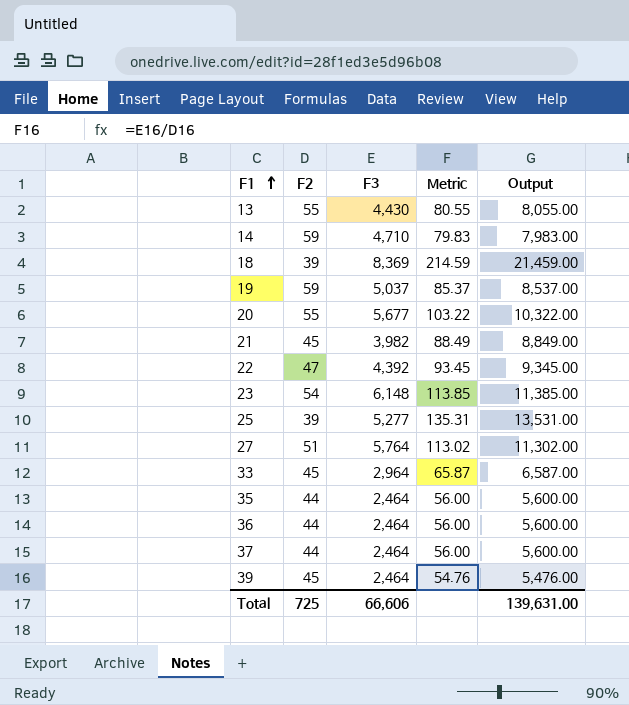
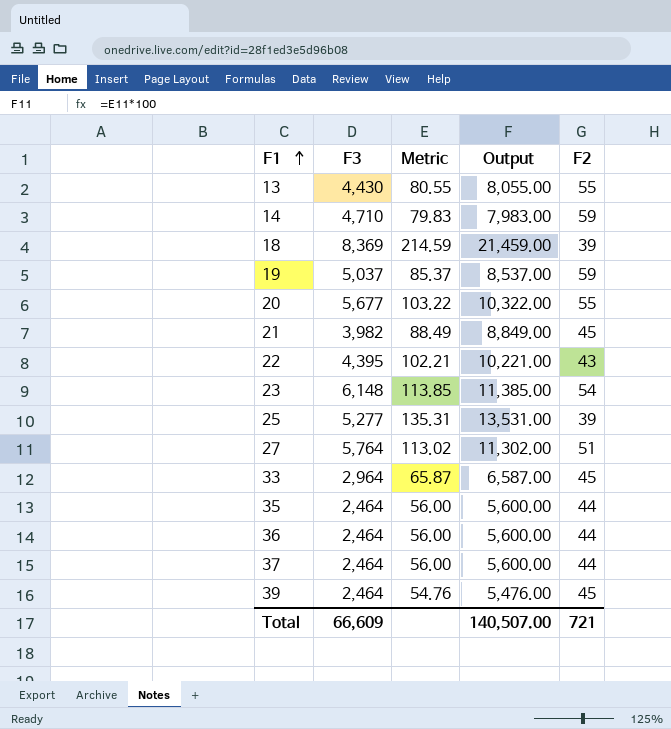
column F2 | position: 2 -> 5
22 | F3: 4,392 -> 4,395
22 | Metric: 93.45 -> 102.21
22 | Output: 9,345.00 -> 10,221.00
22 | F2: 47 -> 43
Total | F3: 66,606 -> 66,609
Total | Output: 139,631.00 -> 140,507.00
Total | F2: 725 -> 721

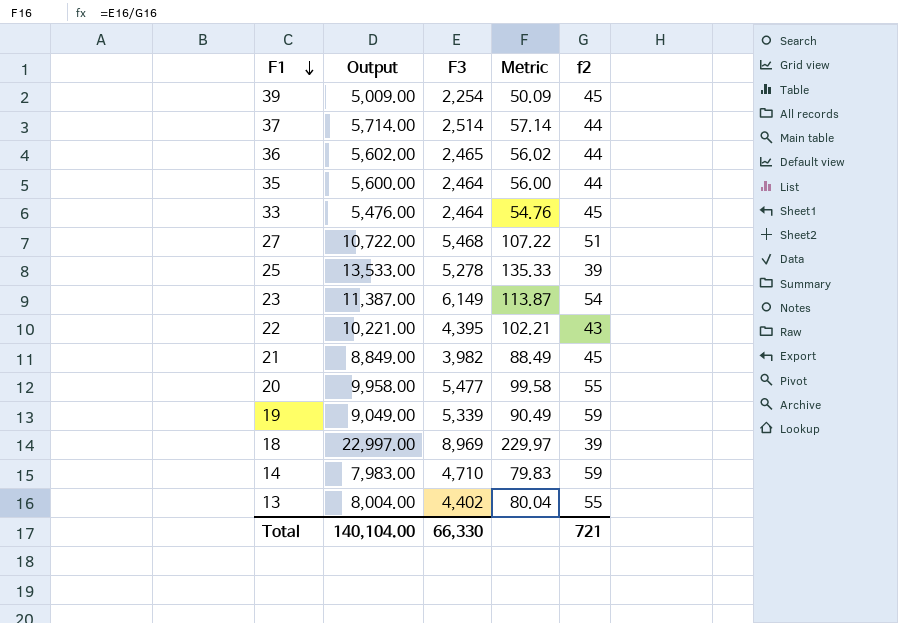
row order: F1 ascending -> F1 descending
column Output | position: 4 -> 2
column name: F2 -> f2
39 | Output: 5,476.00 -> 5,009.00
39 | F3: 2,464 -> 2,254
39 | Metric: 54.76 -> 50.09
37 | Output: 5,600.00 -> 5,714.00
37 | F3: 2,464 -> 2,514
37 | Metric: 56.00 -> 57.14
36 | Output: 5,600.00 -> 5,602.00
36 | F3: 2,464 -> 2,465
36 | Metric: 56.00 -> 56.02
33 | Output: 6,587.00 -> 5,476.00
33 | F3: 2,964 -> 2,464
33 | Metric: 65.87 -> 54.76
27 | Output: 11,302.00 -> 10,722.00
27 | F3: 5,764 -> 5,468
27 | Metric: 113.02 -> 107.22
25 | Output: 13,531.00 -> 13,533.00
25 | F3: 5,277 -> 5,278
25 | Metric: 135.31 -> 135.33
23 | Output: 11,385.00 -> 11,387.00
23 | F3: 6,148 -> 6,149
23 | Metric: 113.85 -> 113.87
20 | Output: 10,322.00 -> 9,958.00
20 | F3: 5,677 -> 5,477
20 | Metric: 103.22 -> 99.58
19 | Output: 8,537.00 -> 9,049.00
19 | F3: 5,037 -> 5,339
19 | Metric: 85.37 -> 90.49
18 | Output: 21,459.00 -> 22,997.00
18 | F3: 8,369 -> 8,969
18 | Metric: 214.59 -> 229.97
13 | Output: 8,055.00 -> 8,004.00
13 | F3: 4,430 -> 4,402
13 | Metric: 80.55 -> 80.04
Total | Output: 140,507.00 -> 140,104.00
Total | F3: 66,609 -> 66,330

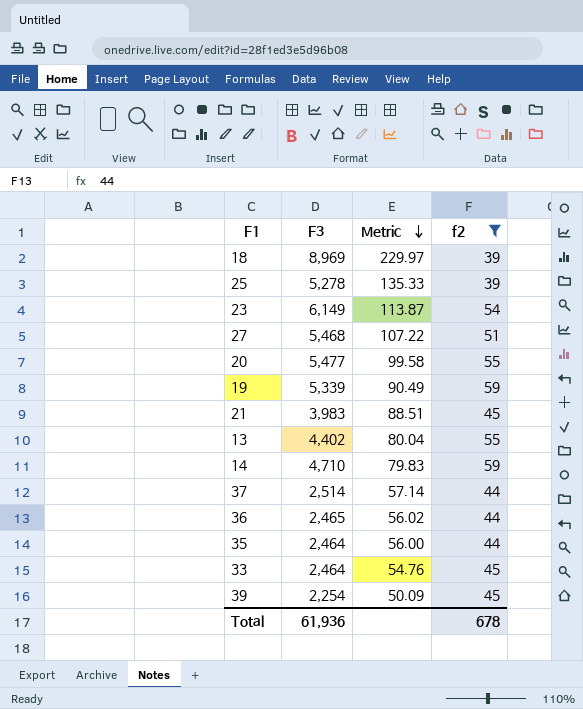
filter: none -> f2 != 43
row order: F1 descending -> Metric descending
column Output | formula: [Metric] * 100 -> none
21 | F3: 3,982 -> 3,983
21 | Metric: 88.49 -> 88.51
Total | F3: 66,330 -> 61,936
Total | f2: 721 -> 678

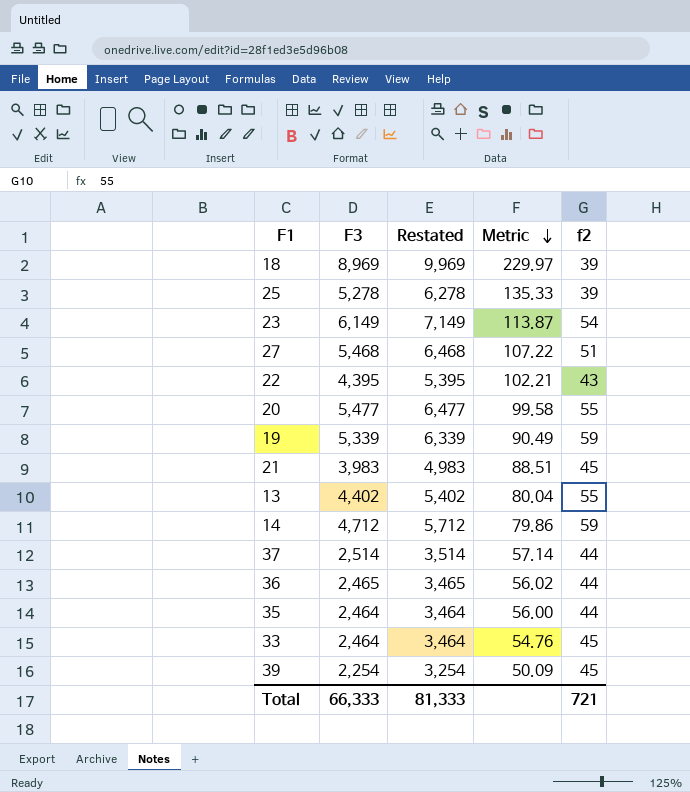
filter: f2 != 43 -> none
column Restated | formula: none -> [F3] + 1000
14 | F3: 4,710 -> 4,712
14 | Metric: 79.83 -> 79.86
Total | F3: 61,936 -> 66,333
Total | f2: 678 -> 721

